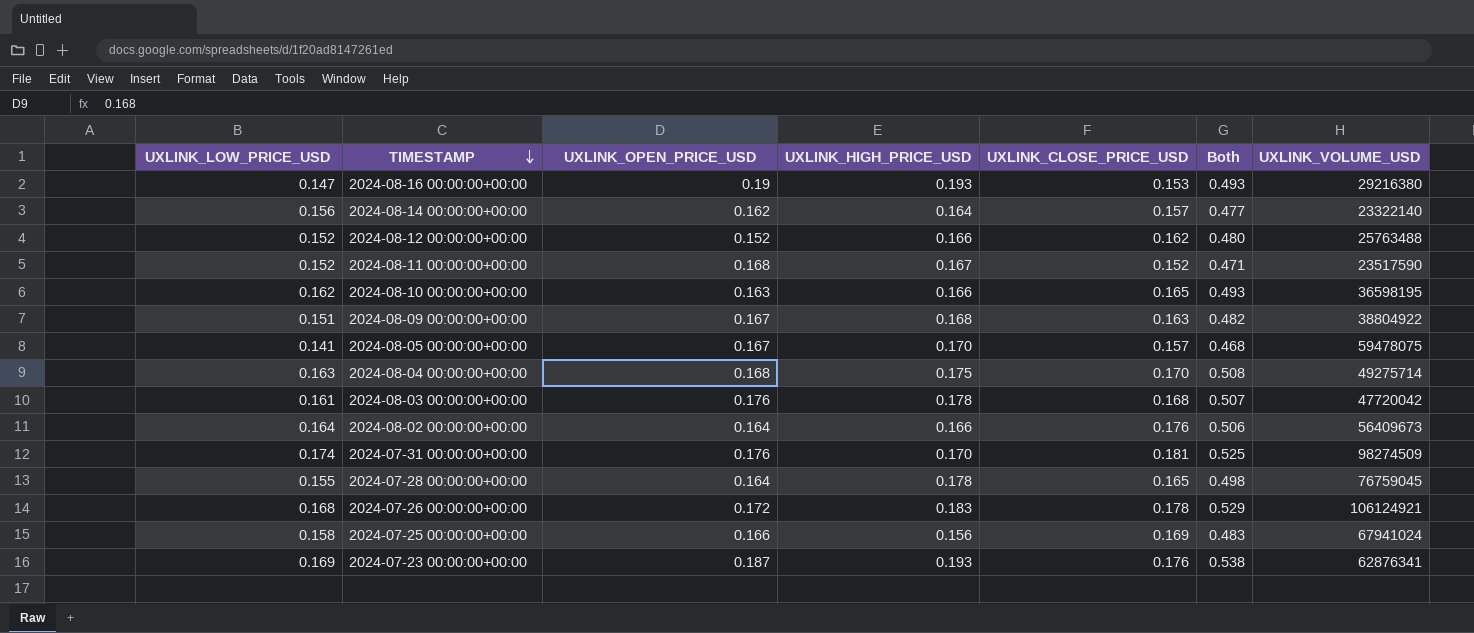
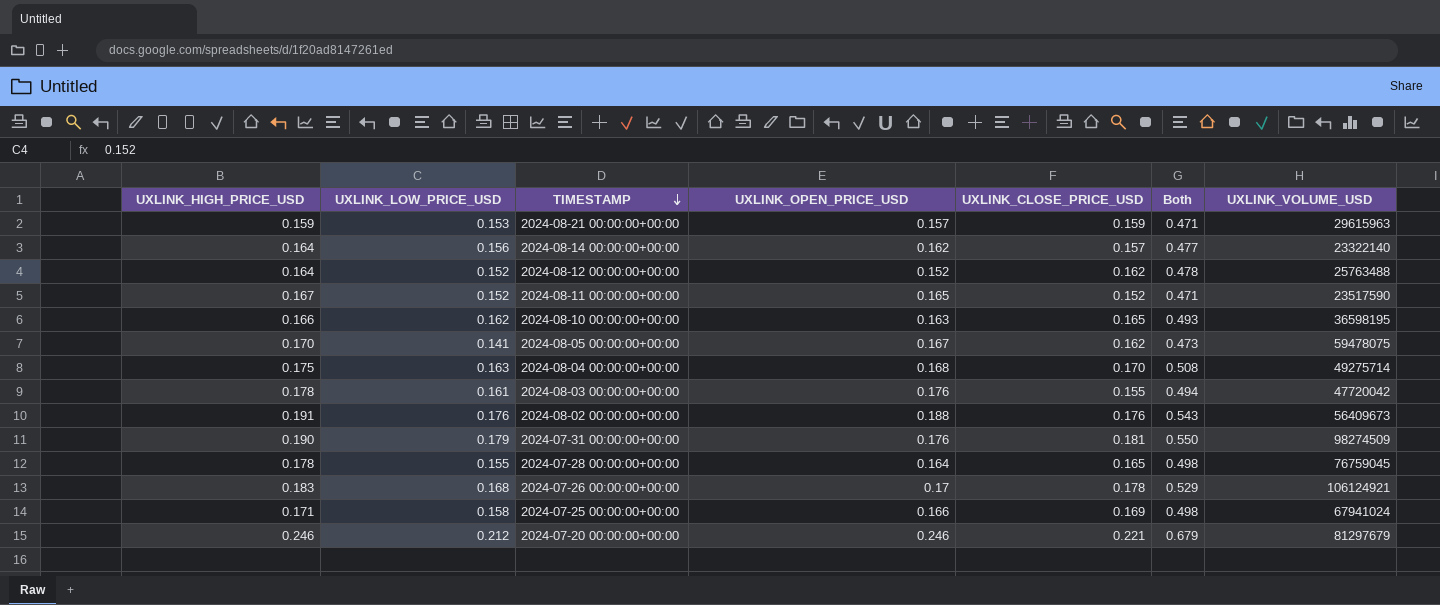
column UXLINK_HIGH_PRICE_USD | position: 4 -> 1
row 2024-08-16 00:00:00+00:00: 0.147 | 0.19 | 0.193 | 0.153 | 0.493 | 29216380 -> none
row 2024-08-09 00:00:00+00:00: 0.151 | 0.167 | 0.168 | 0.163 | 0.482 | 38804922 -> none
row 2024-07-23 00:00:00+00:00: 0.169 | 0.187 | 0.193 | 0.176 | 0.538 | 62876341 -> none
row 2024-08-21 00:00:00+00:00: none -> 0.159 | 0.153 | 0.157 | 0.159 | 0.471 | 29615963
2024-08-12 00:00:00+00:00 | UXLINK_HIGH_PRICE_USD: 0.166 -> 0.164
2024-08-12 00:00:00+00:00 | Both: 0.480 -> 0.478
2024-08-11 00:00:00+00:00 | UXLINK_OPEN_PRICE_USD: 0.168 -> 0.165
2024-08-05 00:00:00+00:00 | UXLINK_CLOSE_PRICE_USD: 0.157 -> 0.162
2024-08-05 00:00:00+00:00 | Both: 0.468 -> 0.473
2024-08-03 00:00:00+00:00 | UXLINK_CLOSE_PRICE_USD: 0.168 -> 0.155
2024-08-03 00:00:00+00:00 | Both: 0.507 -> 0.494
2024-08-02 00:00:00+00:00 | UXLINK_HIGH_PRICE_USD: 0.166 -> 0.191
2024-08-02 00:00:00+00:00 | UXLINK_LOW_PRICE_USD: 0.164 -> 0.176
2024-08-02 00:00:00+00:00 | UXLINK_OPEN_PRICE_USD: 0.164 -> 0.188
2024-08-02 00:00:00+00:00 | Both: 0.506 -> 0.543
2024-07-31 00:00:00+00:00 | UXLINK_HIGH_PRICE_USD: 0.170 -> 0.190
2024-07-31 00:00:00+00:00 | UXLINK_LOW_PRICE_USD: 0.174 -> 0.179
2024-07-31 00:00:00+00:00 | Both: 0.525 -> 0.550
2024-07-26 00:00:00+00:00 | UXLINK_OPEN_PRICE_USD: 0.172 -> 0.17
2024-07-25 00:00:00+00:00 | UXLINK_HIGH_PRICE_USD: 0.156 -> 0.171
2024-07-25 00:00:00+00:00 | Both: 0.483 -> 0.498
row 2024-07-20 00:00:00+00:00: none -> 0.246 | 0.212 | 0.246 | 0.221 | 0.679 | 81297679

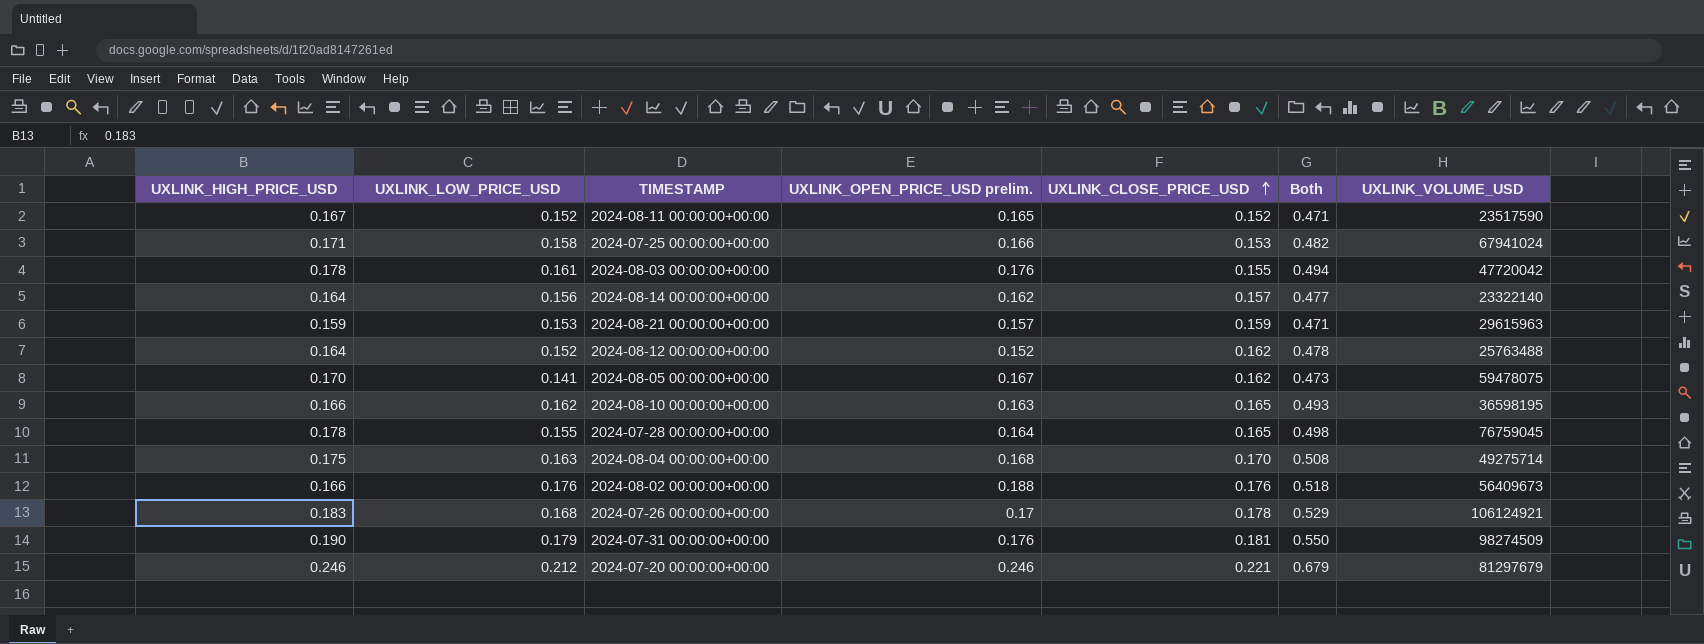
row order: TIMESTAMP descending -> UXLINK_CLOSE_PRICE_USD ascending
column name: UXLINK_OPEN_PRICE_USD -> UXLINK_OPEN_PRICE_USD prelim.
2024-07-25 00:00:00+00:00 | UXLINK_CLOSE_PRICE_USD: 0.169 -> 0.153
2024-07-25 00:00:00+00:00 | Both: 0.498 -> 0.482
2024-08-02 00:00:00+00:00 | UXLINK_HIGH_PRICE_USD: 0.191 -> 0.166
2024-08-02 00:00:00+00:00 | Both: 0.543 -> 0.518

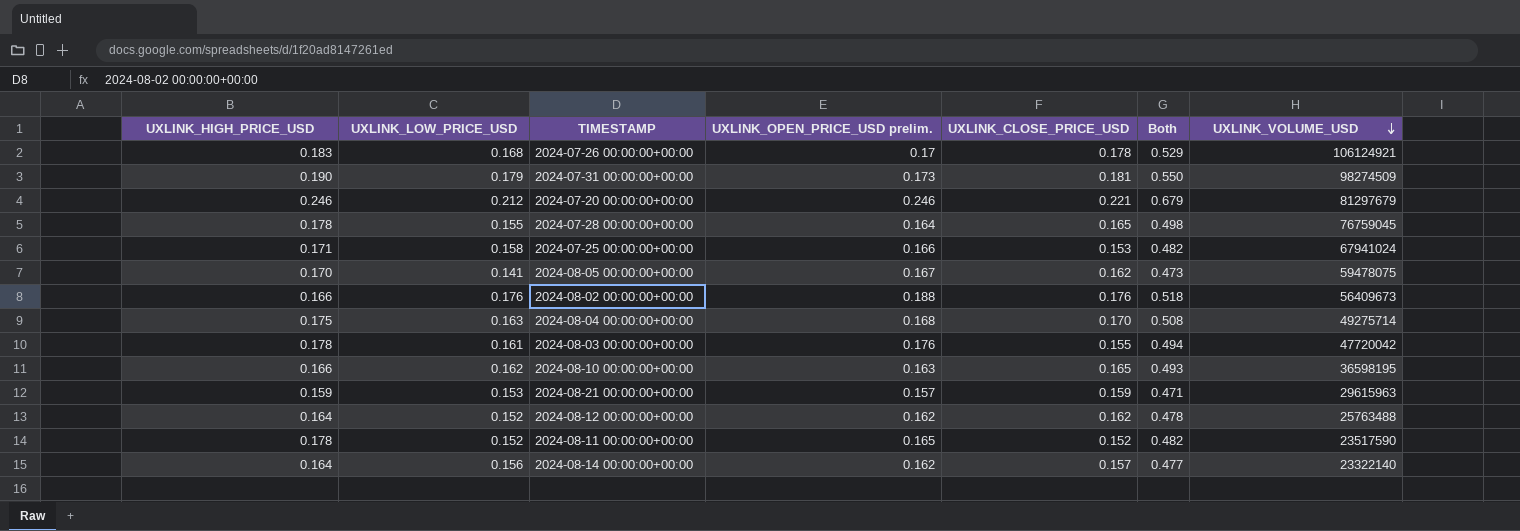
row order: UXLINK_CLOSE_PRICE_USD ascending -> UXLINK_VOLUME_USD descending
2024-07-31 00:00:00+00:00 | UXLINK_OPEN_PRICE_USD prelim.: 0.176 -> 0.173
2024-08-12 00:00:00+00:00 | UXLINK_OPEN_PRICE_USD prelim.: 0.152 -> 0.162
2024-08-11 00:00:00+00:00 | UXLINK_HIGH_PRICE_USD: 0.167 -> 0.178
2024-08-11 00:00:00+00:00 | Both: 0.471 -> 0.482

